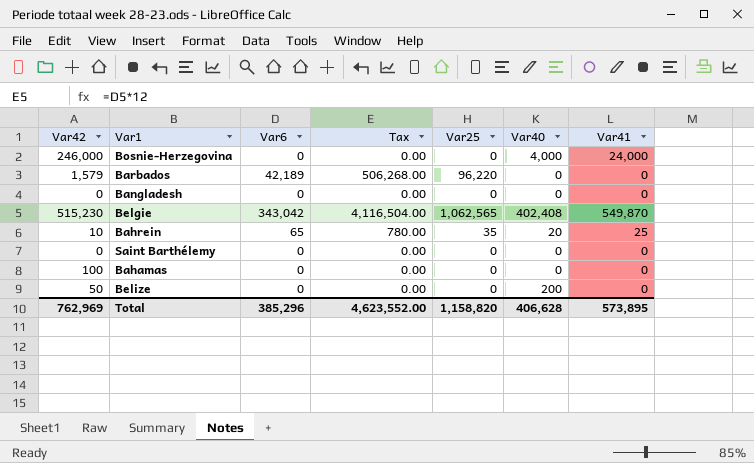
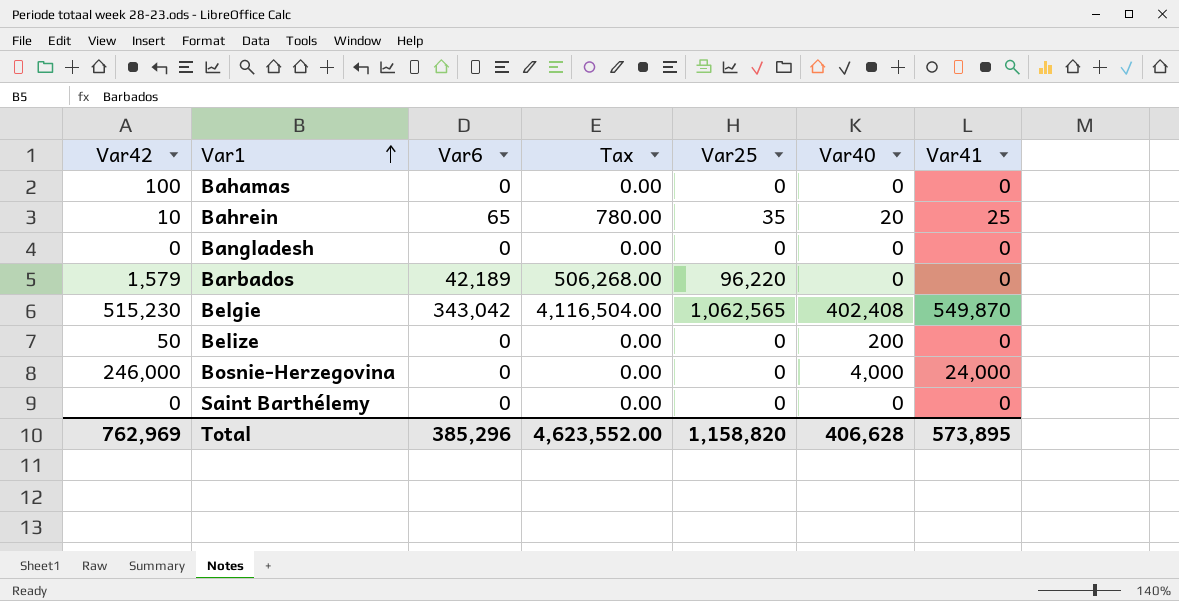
row order: none -> Var1 ascending

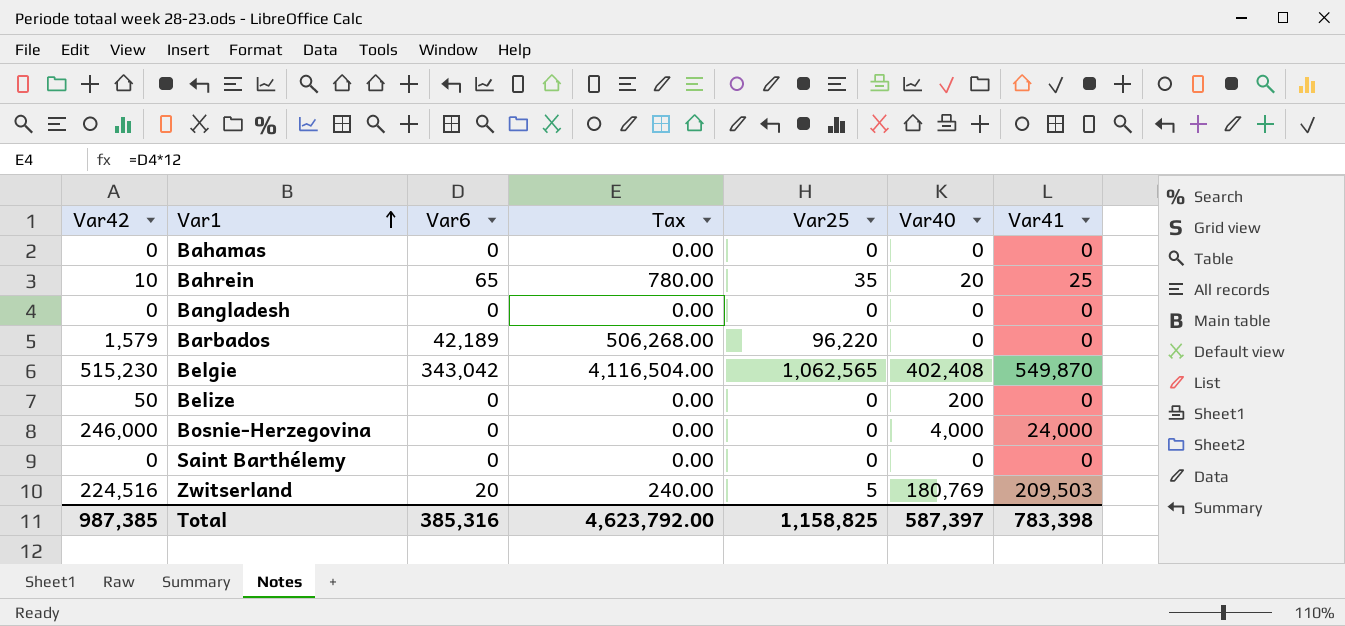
Bahamas | Var42: 100 -> 0
row Zwitserland: none -> 224,516 | 20 | 240.00 | 5 | 180,769 | 209,503
Total | Var42: 762,969 -> 987,385
Total | Var6: 385,296 -> 385,316
Total | Tax: 4,623,552.00 -> 4,623,792.00
Total | Var25: 1,158,820 -> 1,158,825
Total | Var40: 406,628 -> 587,397
Total | Var41: 573,895 -> 783,398

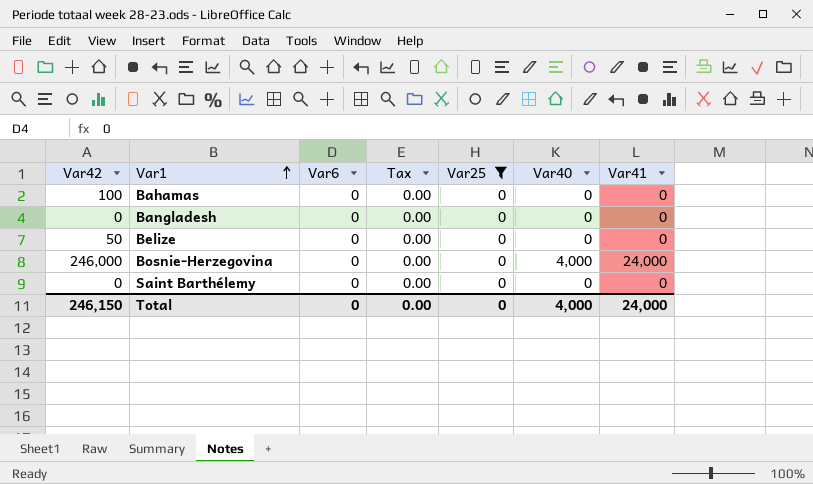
filter: none -> Var25 = 0
Bahamas | Var42: 0 -> 100
Belize | Var40: 200 -> 0
Total | Var42: 987,385 -> 246,150
Total | Var6: 385,316 -> 0
Total | Tax: 4,623,792.00 -> 0.00
Total | Var25: 1,158,825 -> 0
Total | Var40: 587,397 -> 4,000
Total | Var41: 783,398 -> 24,000

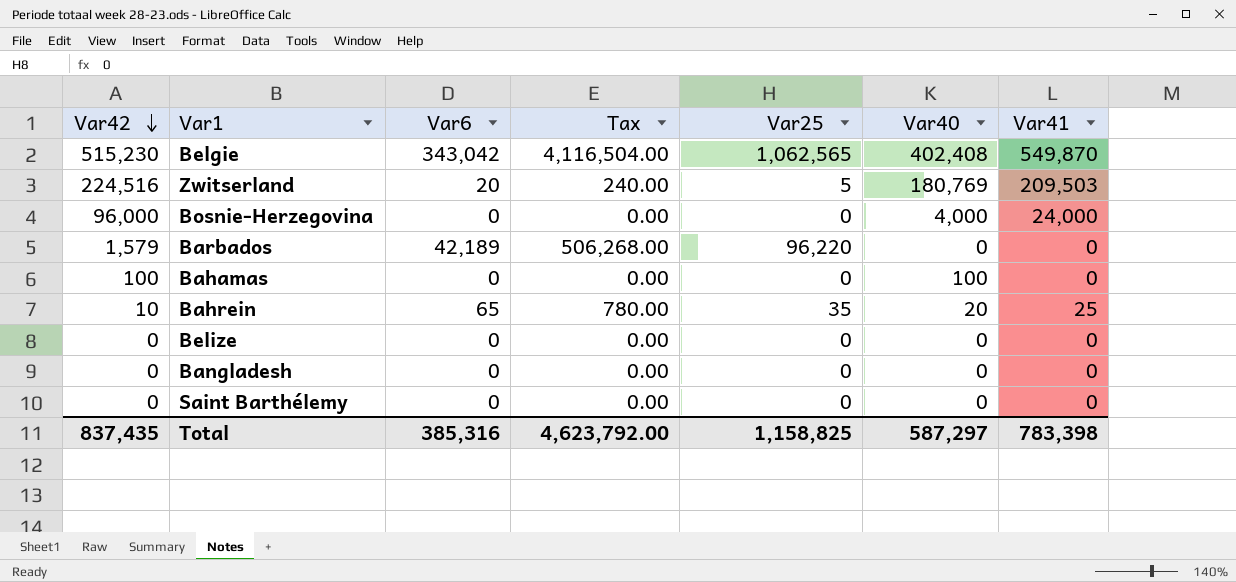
filter: Var25 = 0 -> none
row order: Var1 ascending -> Var42 descending
Bosnie-Herzegovina | Var42: 246,000 -> 96,000
Bahamas | Var40: 0 -> 100
Belize | Var42: 50 -> 0
Total | Var42: 246,150 -> 837,435
Total | Var6: 0 -> 385,316
Total | Tax: 0.00 -> 4,623,792.00
Total | Var25: 0 -> 1,158,825
Total | Var40: 4,000 -> 587,297
Total | Var41: 24,000 -> 783,398

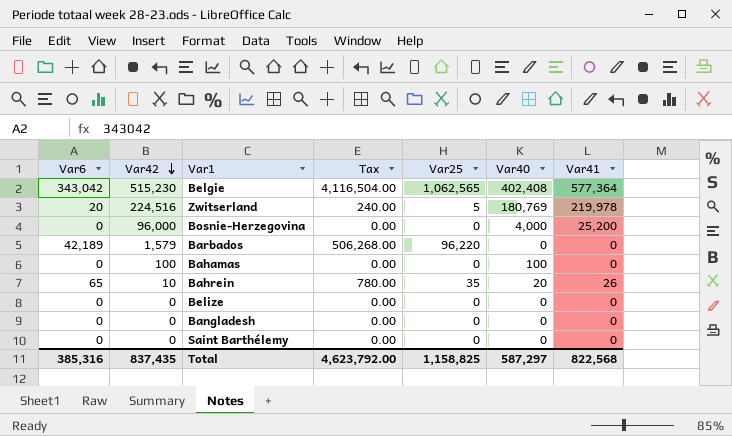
column Var6 | position: 3 -> 1
Belgie | Var41: 549,870 -> 577,364
Zwitserland | Var41: 209,503 -> 219,978
Bosnie-Herzegovina | Var41: 24,000 -> 25,200
Bahrein | Var41: 25 -> 26
Total | Var41: 783,398 -> 822,568

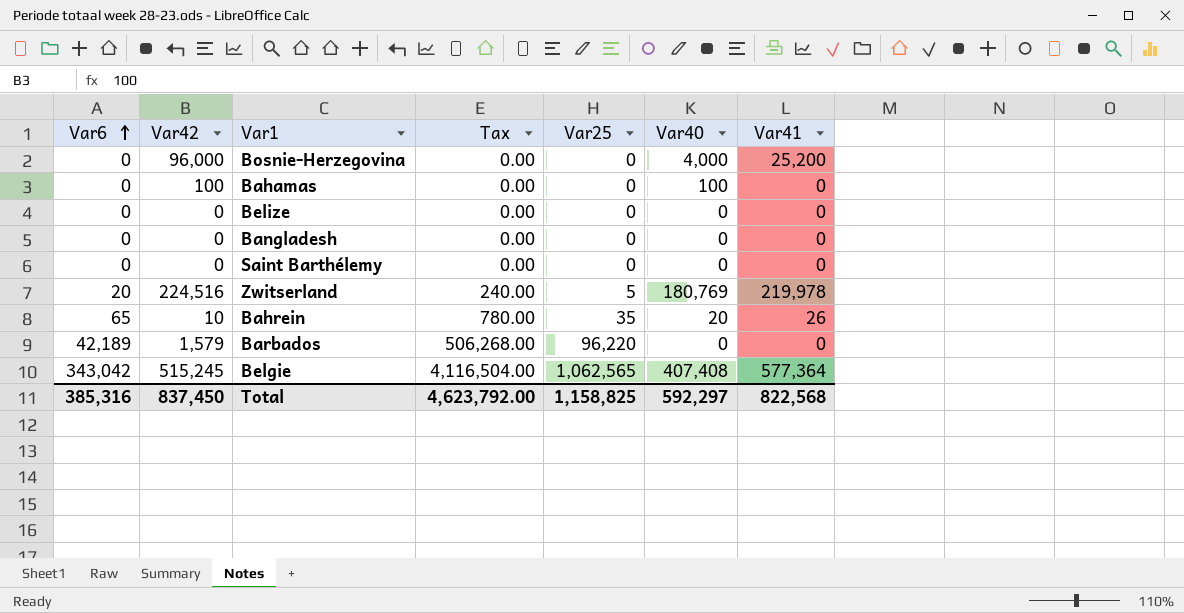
row order: Var42 descending -> Var6 ascending
Belgie | Var42: 515,230 -> 515,245
Belgie | Var40: 402,408 -> 407,408
Total | Var42: 837,435 -> 837,450
Total | Var40: 587,297 -> 592,297

